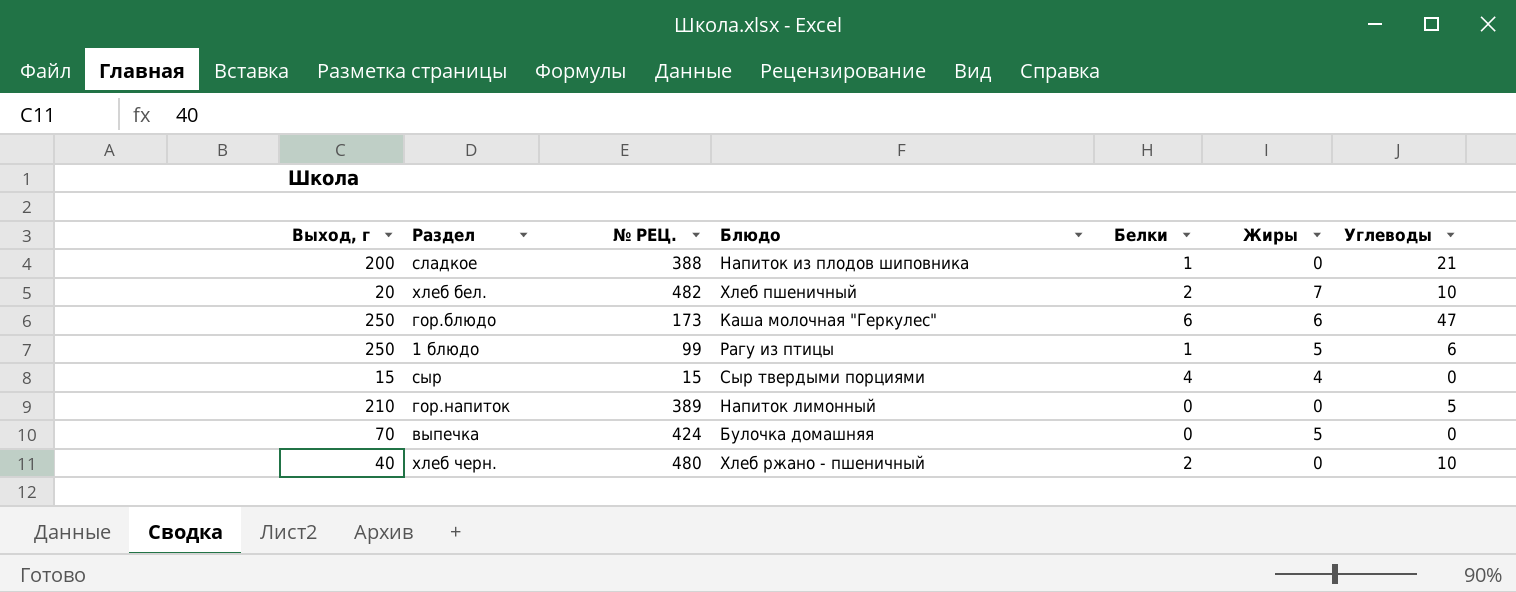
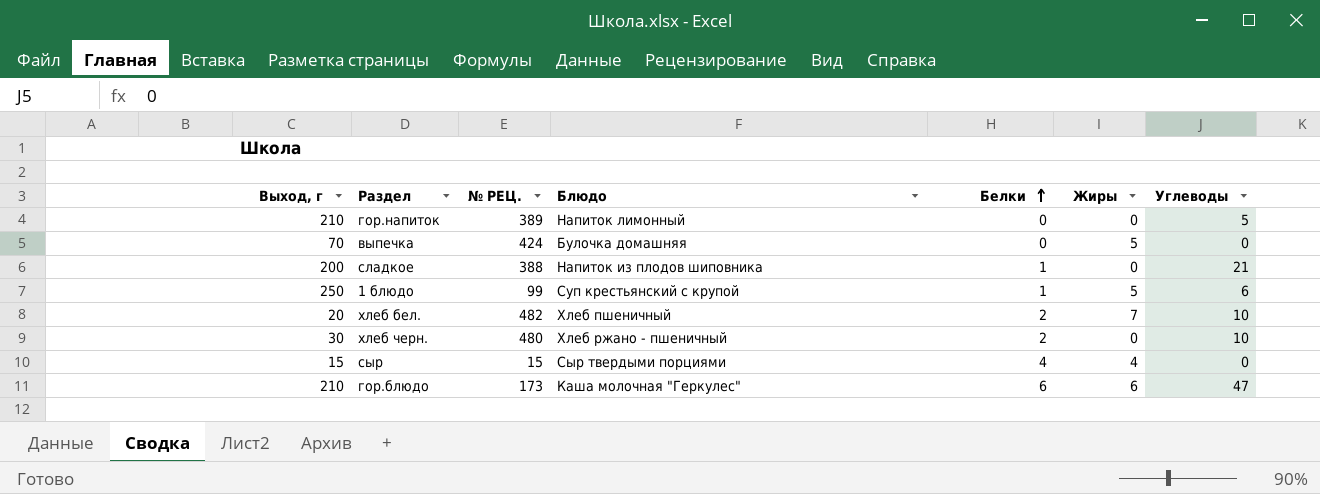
row order: none -> Белки ascending
1 блюдо | Блюдо: Рагу из птицы -> Суп крестьянский с крупой
хлеб черн. | Выход, г: 40 -> 30
гор.блюдо | Выход, г: 250 -> 210

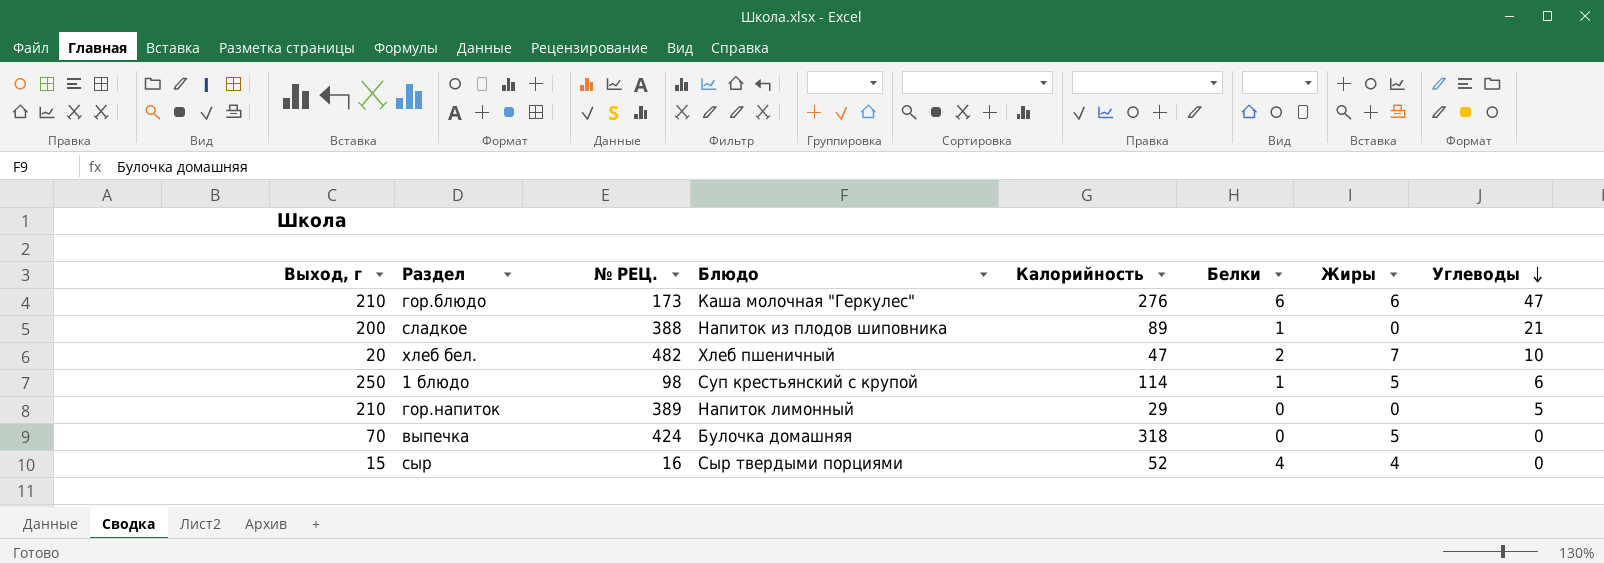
row order: Белки ascending -> Углеводы descending
column Калорийность | position: none -> 5
row хлеб черн.: 30 | 480 | Хлеб ржано - пшеничный | 2 | 0 | 10 -> none
1 блюдо | № РЕЦ.: 99 -> 98
сыр | № РЕЦ.: 15 -> 16

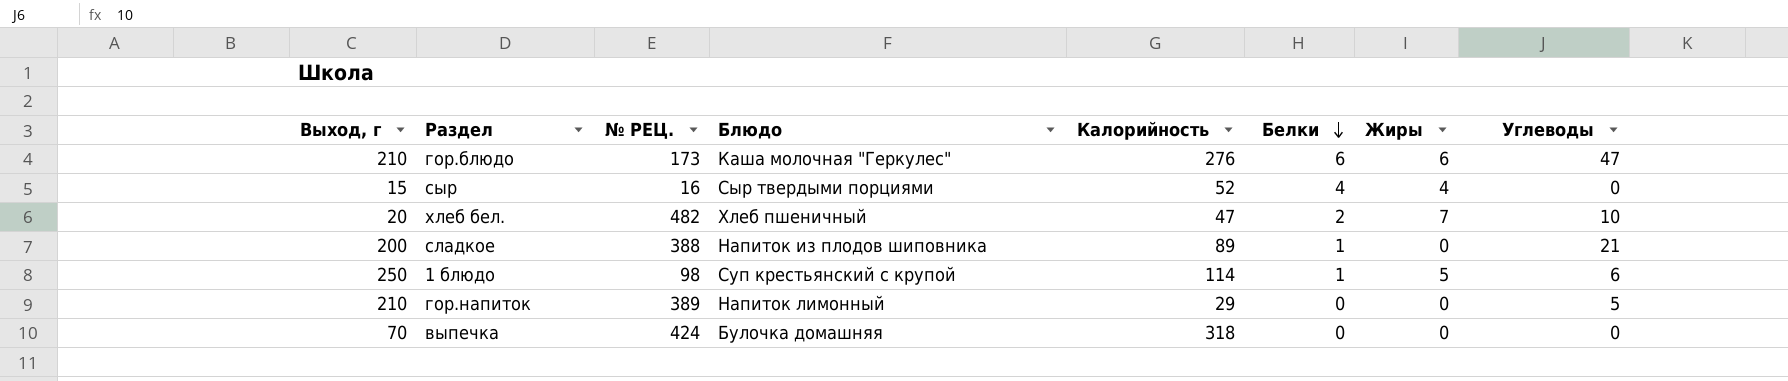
row order: Углеводы descending -> Белки descending
выпечка | Жиры: 5 -> 0

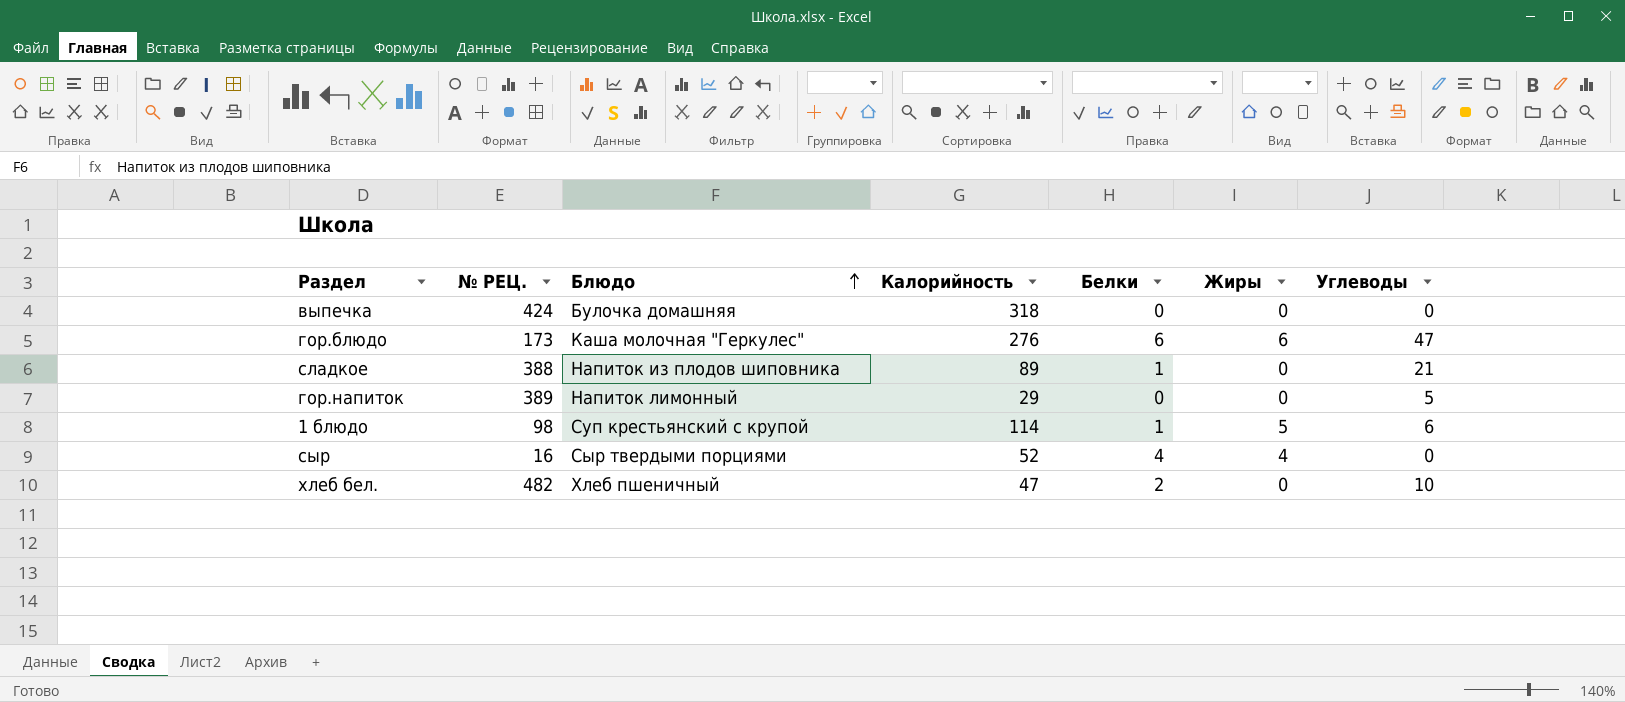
row order: Белки descending -> Блюдо ascending
column Выход, г | position: 1 -> none
хлеб бел. | Жиры: 7 -> 0

